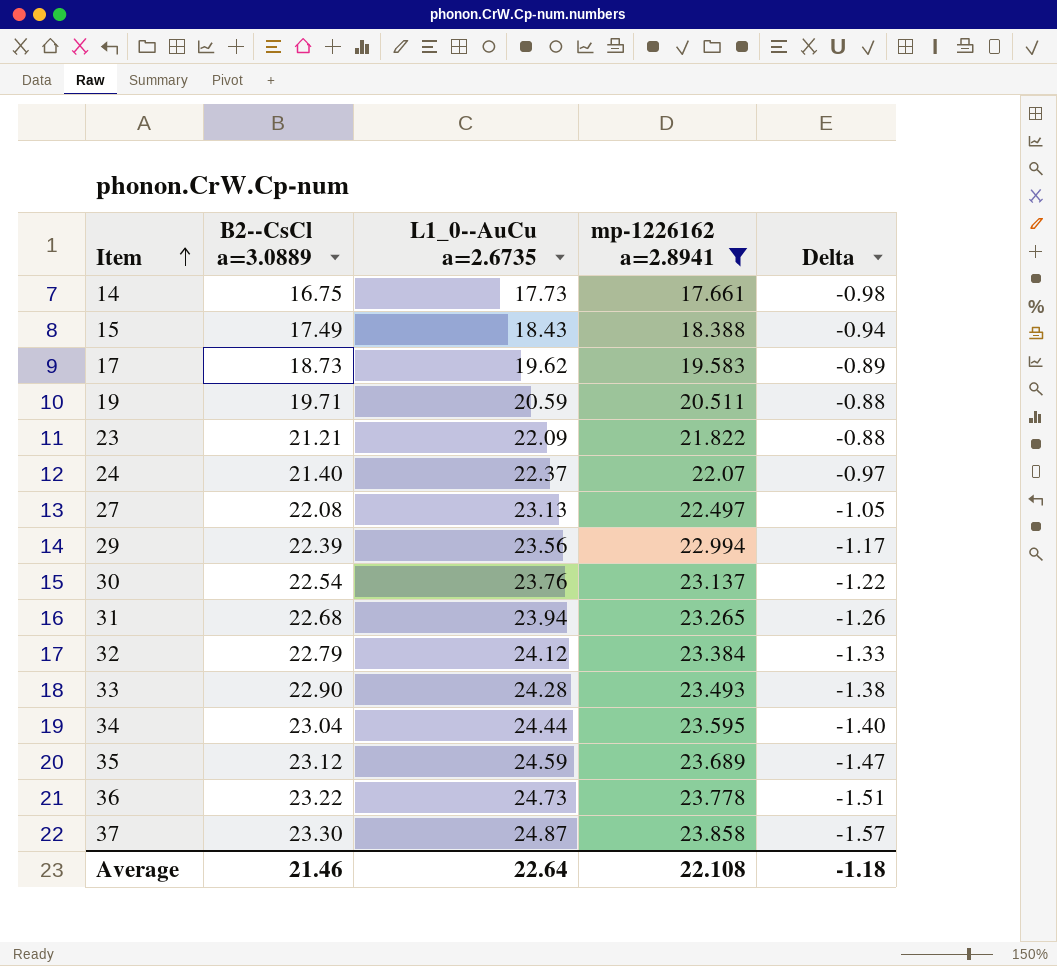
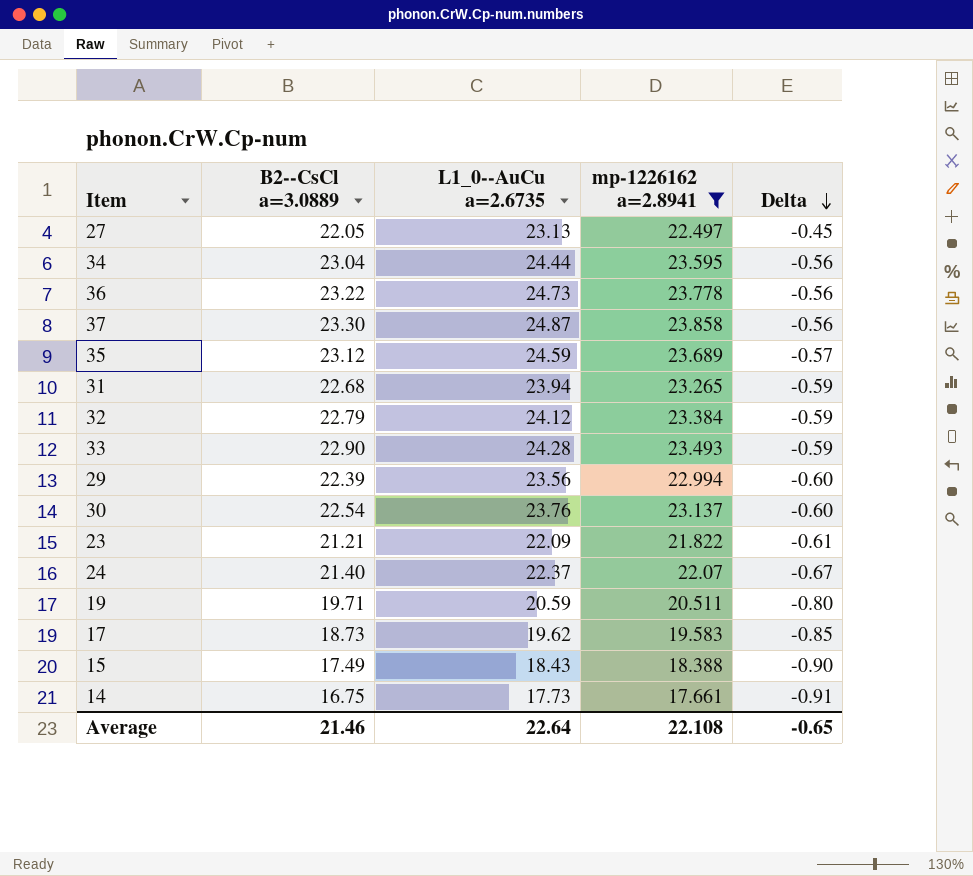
row order: Item ascending -> Delta descending
column Delta | formula: [B2--CsCl a=3.0889] - [L1_0--AuCu a=2.6735] -> [B2--CsCl a=3.0889] - [mp-1226162 a=2.8941]
27 | B2--CsCl a=3.0889: 22.08 -> 22.05
Average | Delta: -1.18 -> -0.65

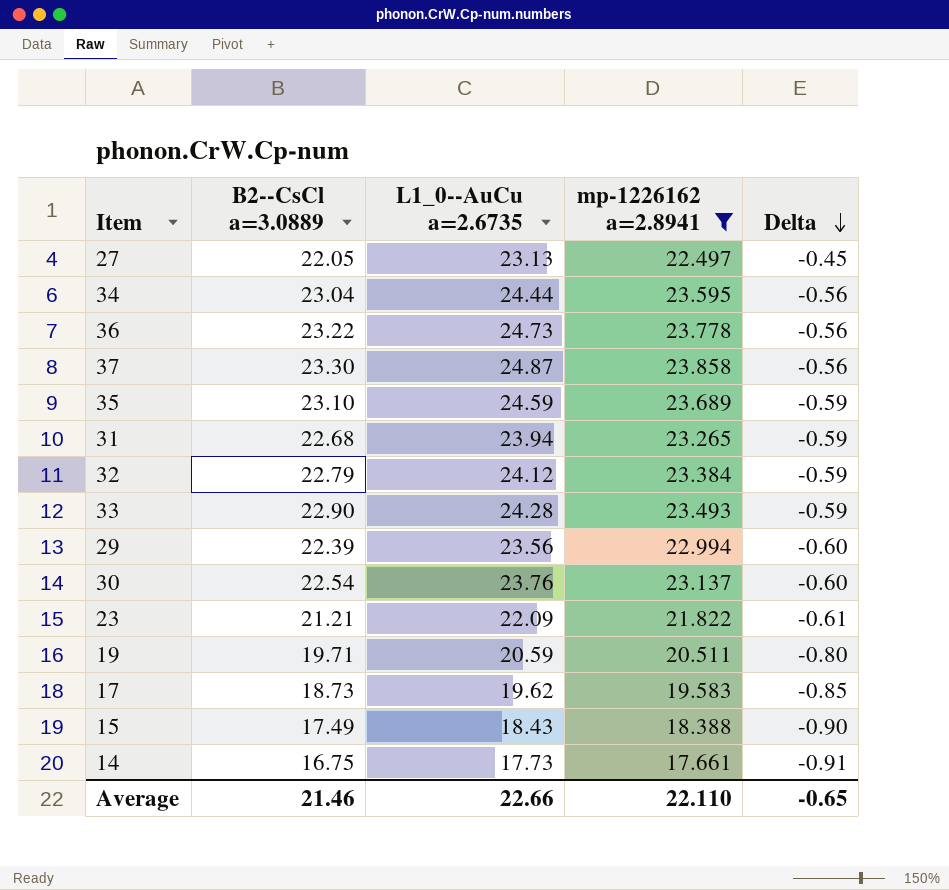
row 24: 21.40 | 22.37 | 22.07 | -0.67 -> none
35 | B2--CsCl a=3.0889: 23.12 -> 23.10
35 | Delta: -0.57 -> -0.59
Average | L1_0--AuCu a=2.6735: 22.64 -> 22.66
Average | mp-1226162 a=2.8941: 22.108 -> 22.110

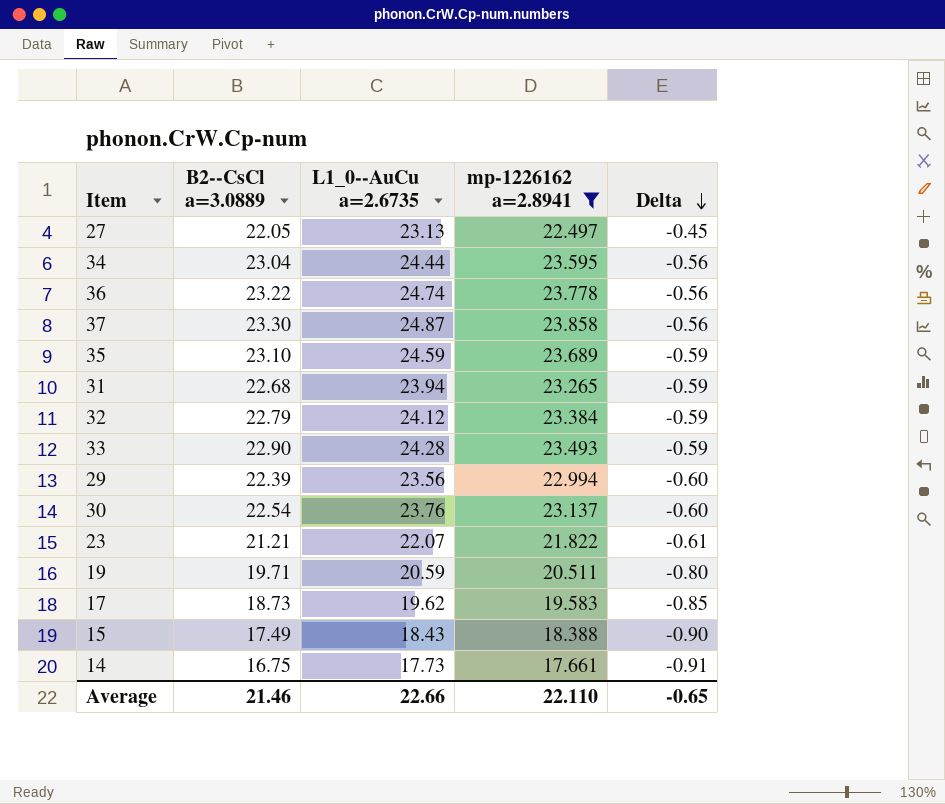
36 | L1_0--AuCu a=2.6735: 24.73 -> 24.74
23 | L1_0--AuCu a=2.6735: 22.09 -> 22.07

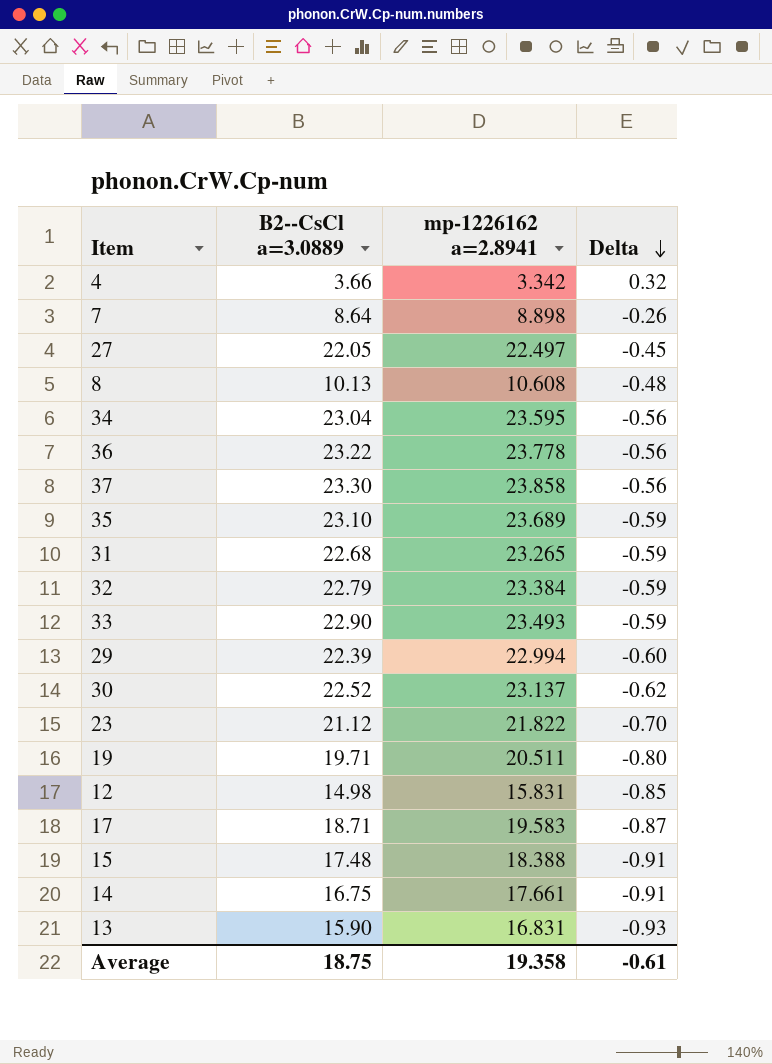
filter: mp-1226162 a=2.8941 >= 17.661 -> none
column L1_0--AuCu a=2.6735 | position: 3 -> none
30 | B2--CsCl a=3.0889: 22.54 -> 22.52
30 | Delta: -0.60 -> -0.62
23 | B2--CsCl a=3.0889: 21.21 -> 21.12
23 | Delta: -0.61 -> -0.70
17 | B2--CsCl a=3.0889: 18.73 -> 18.71
17 | Delta: -0.85 -> -0.87
15 | B2--CsCl a=3.0889: 17.49 -> 17.48
15 | Delta: -0.90 -> -0.91
Average | B2--CsCl a=3.0889: 21.46 -> 18.75
Average | mp-1226162 a=2.8941: 22.110 -> 19.358
Average | Delta: -0.65 -> -0.61

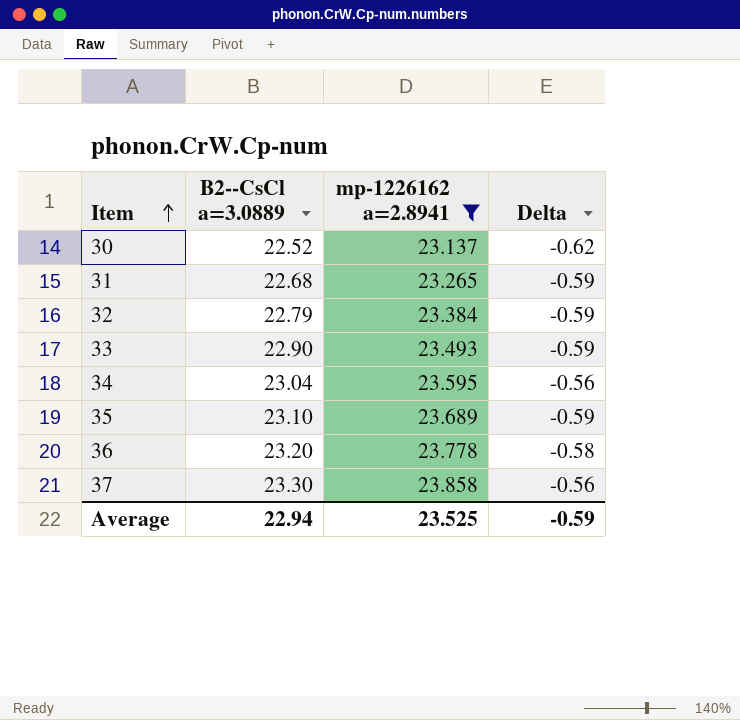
filter: none -> mp-1226162 a=2.8941 >= 23.137
row order: Delta descending -> Item ascending
36 | B2--CsCl a=3.0889: 23.22 -> 23.20
36 | Delta: -0.56 -> -0.58
Average | B2--CsCl a=3.0889: 18.75 -> 22.94
Average | mp-1226162 a=2.8941: 19.358 -> 23.525
Average | Delta: -0.61 -> -0.59

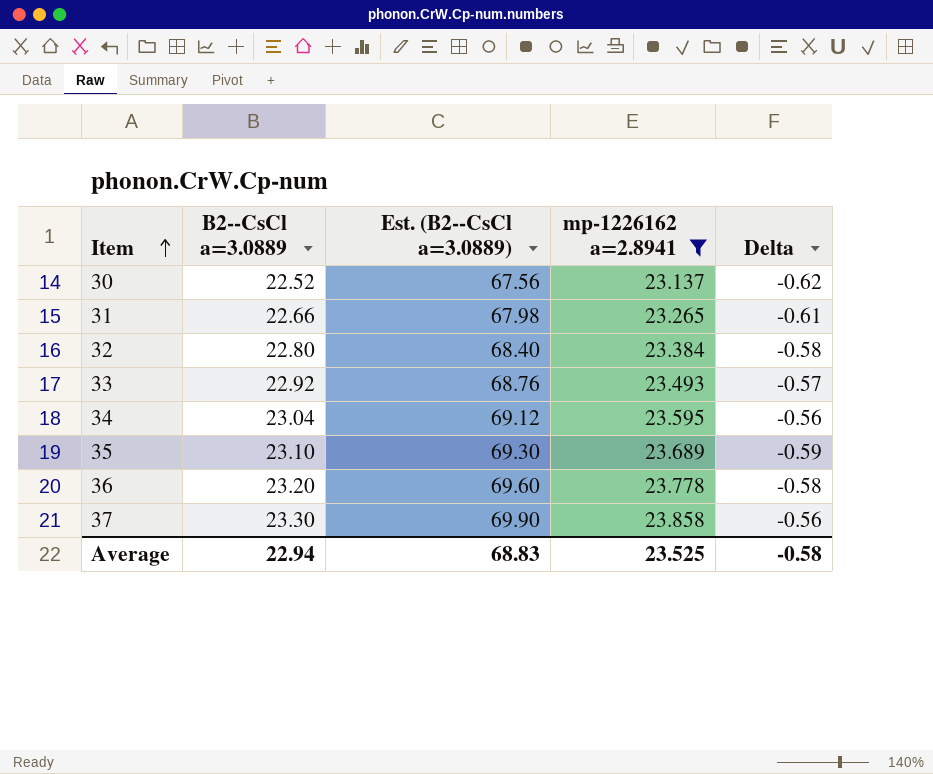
column Est. (B2--CsCl a=3.0889) | formula: none -> [B2--CsCl a=3.0889] * 3
31 | B2--CsCl a=3.0889: 22.68 -> 22.66
31 | Delta: -0.59 -> -0.61
32 | B2--CsCl a=3.0889: 22.79 -> 22.80
32 | Delta: -0.59 -> -0.58
33 | B2--CsCl a=3.0889: 22.90 -> 22.92
33 | Delta: -0.59 -> -0.57
Average | Delta: -0.59 -> -0.58

